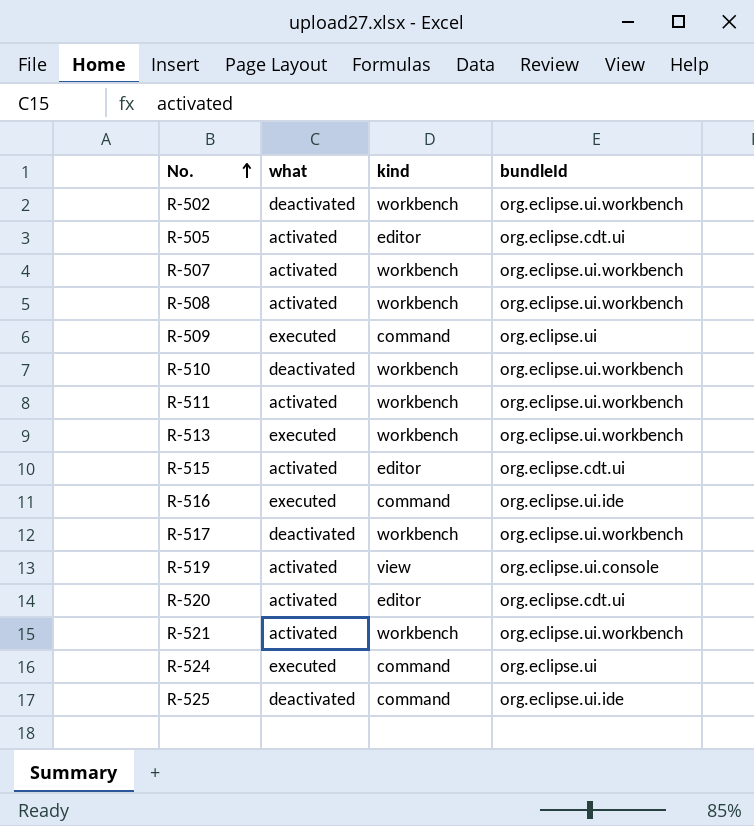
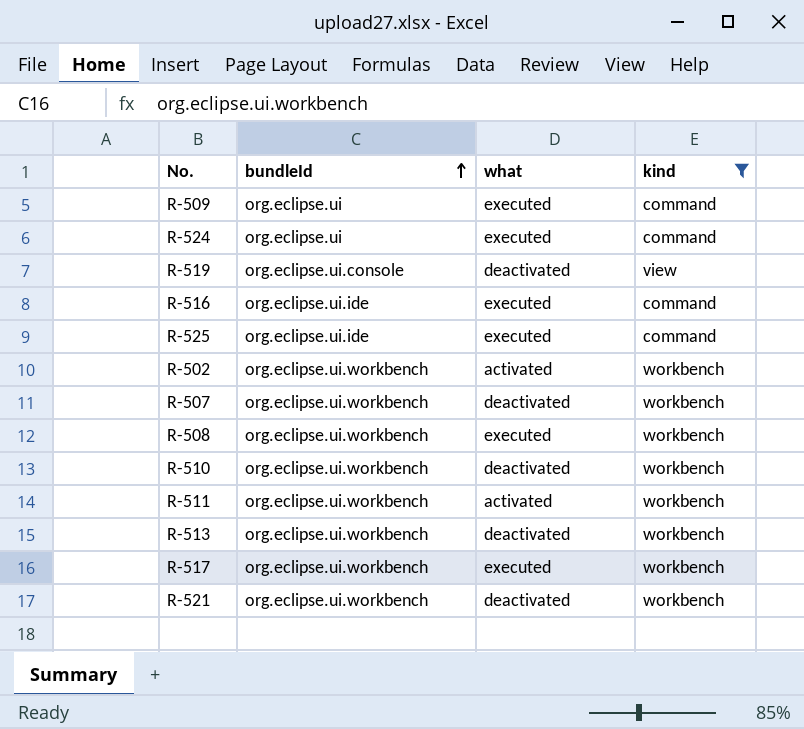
filter: none -> kind != editor
row order: No. ascending -> bundleId ascending
column bundleId | position: 4 -> 2
R-519 | what: activated -> deactivated
R-525 | what: deactivated -> executed
R-502 | what: deactivated -> activated
R-507 | what: activated -> deactivated
R-508 | what: activated -> executed
R-513 | what: executed -> deactivated
R-517 | what: deactivated -> executed
R-521 | what: activated -> deactivated

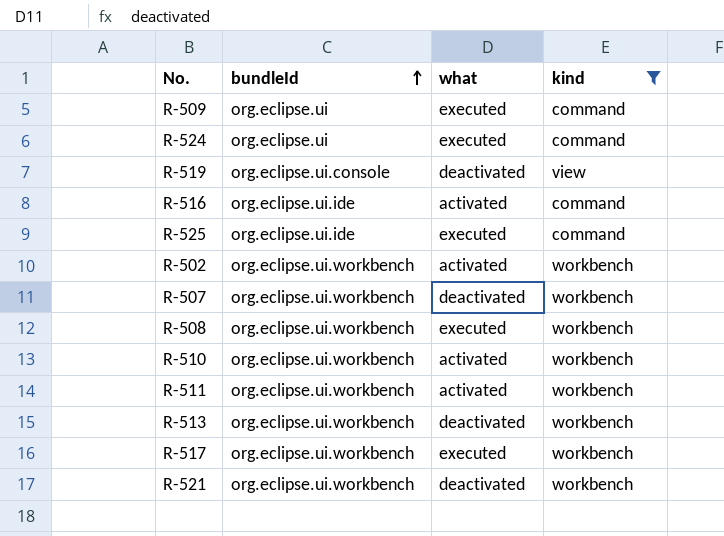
R-516 | what: executed -> activated
R-510 | what: deactivated -> activated

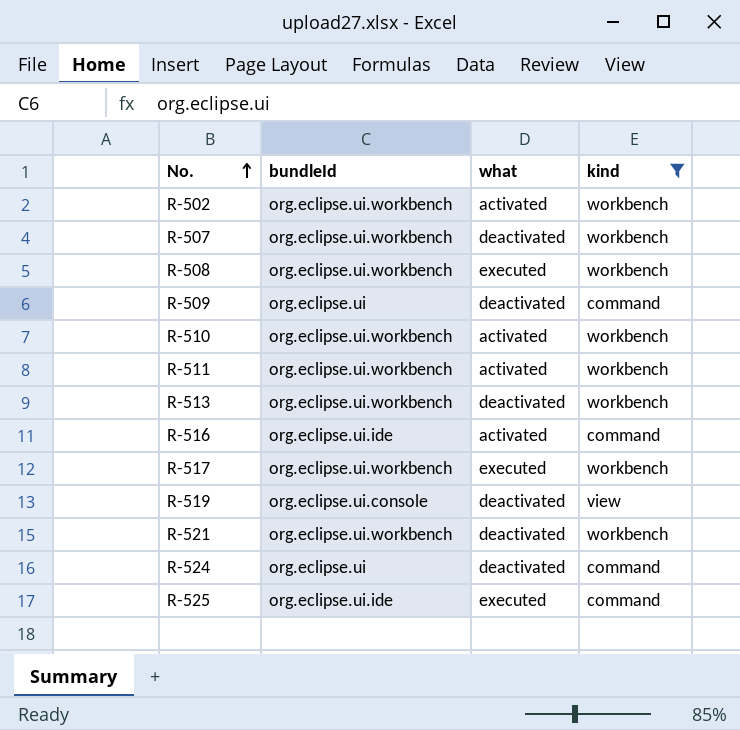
row order: bundleId ascending -> No. ascending
R-509 | what: executed -> deactivated
R-524 | what: executed -> deactivated

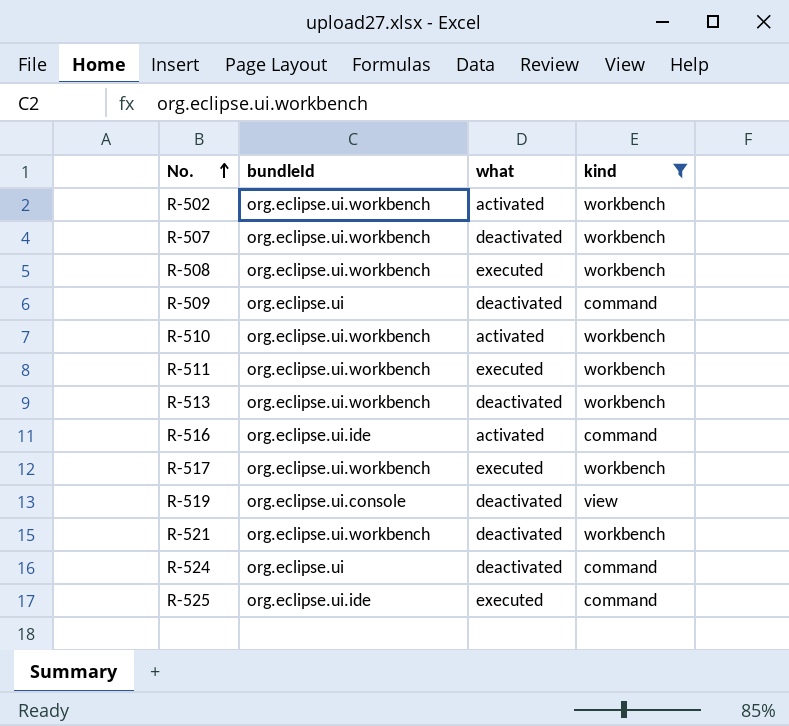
R-511 | what: activated -> executed

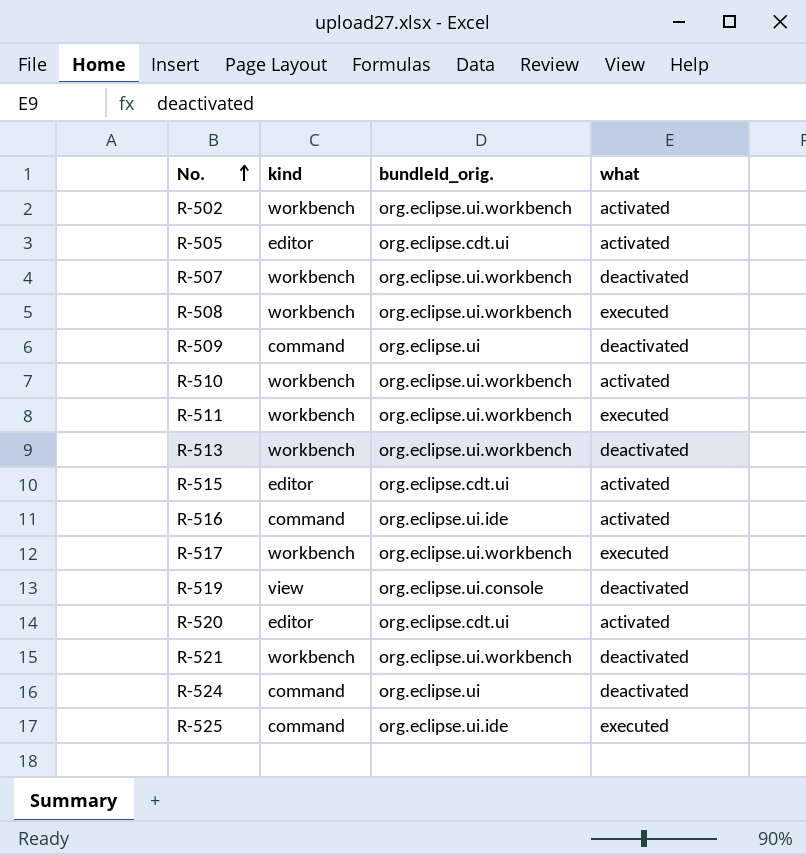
filter: kind != editor -> none
column kind | position: 4 -> 2
column name: bundleId -> bundleId_orig.

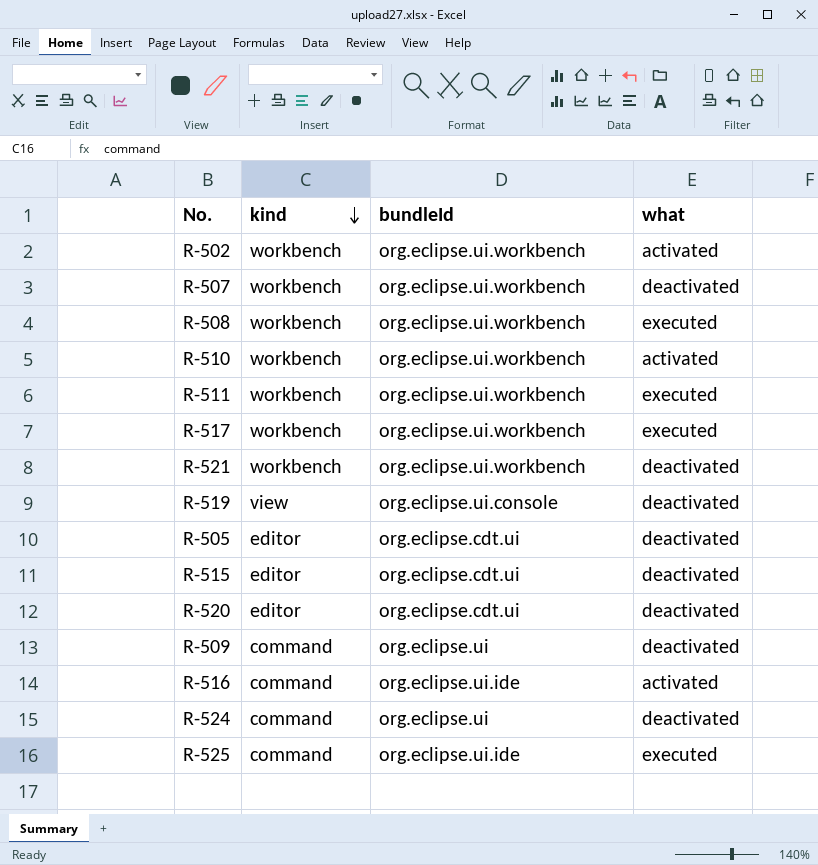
row order: No. ascending -> kind descending
column name: bundleId_orig. -> bundleId
row R-513: workbench | org.eclipse.ui.workbench | deactivated -> none
R-505 | what: activated -> deactivated
R-515 | what: activated -> deactivated
R-520 | what: activated -> deactivated

